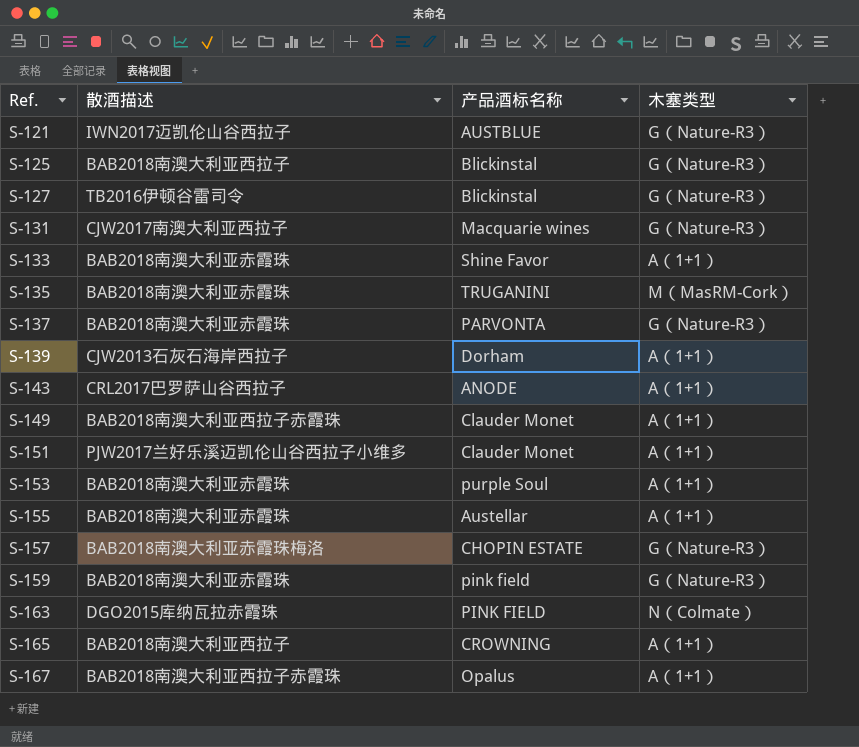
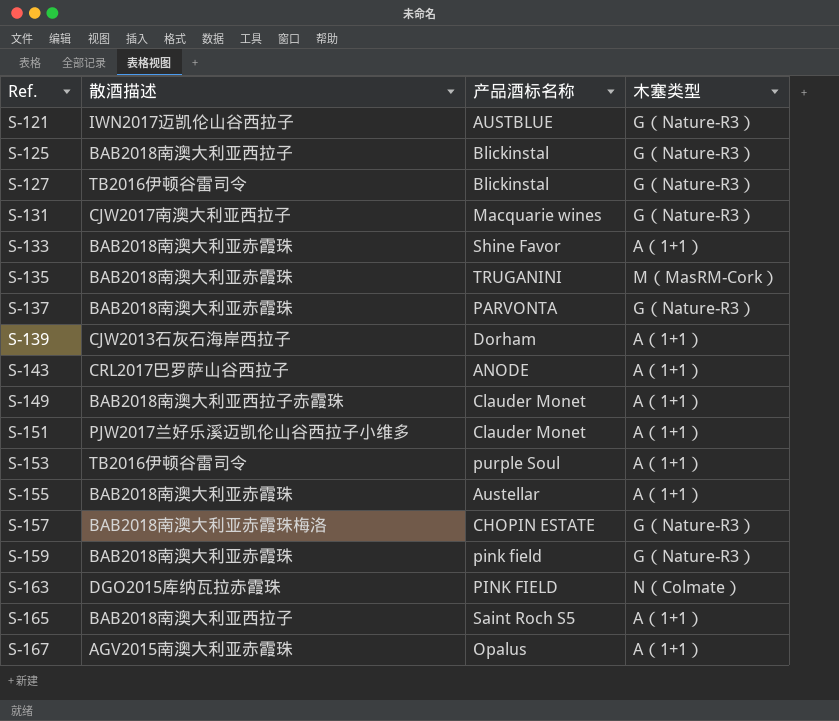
S-153 | 散酒描述: BAB2018南澳大利亚赤霞珠 -> TB2016伊顿谷雷司令
S-165 | 产品酒标名称: CROWNING -> Saint Roch S5
S-167 | 散酒描述: BAB2018南澳大利亚西拉子赤霞珠 -> AGV2015南澳大利亚赤霞珠

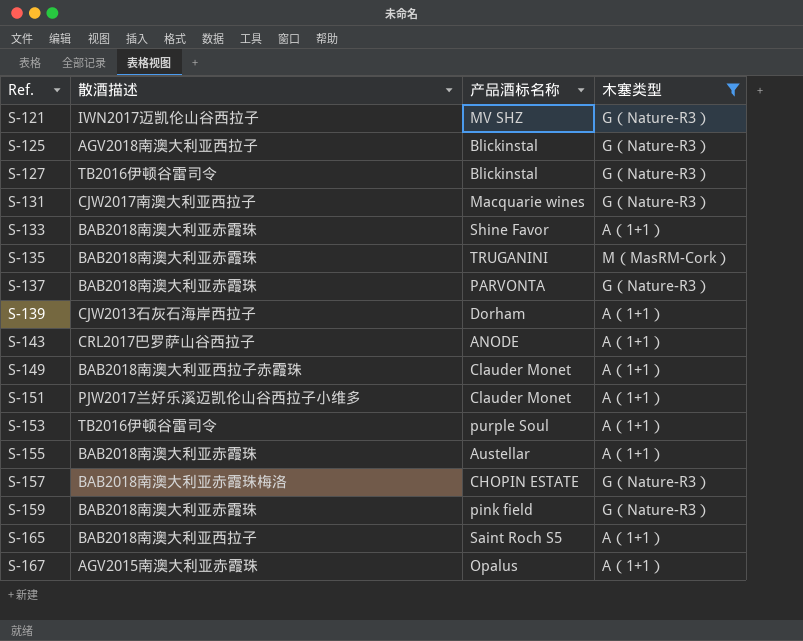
filter: none -> 木塞类型 != N（Colmate）
S-121 | 产品酒标名称: AUSTBLUE -> MV SHZ
S-125 | 散酒描述: BAB2018南澳大利亚西拉子 -> AGV2018南澳大利亚西拉子

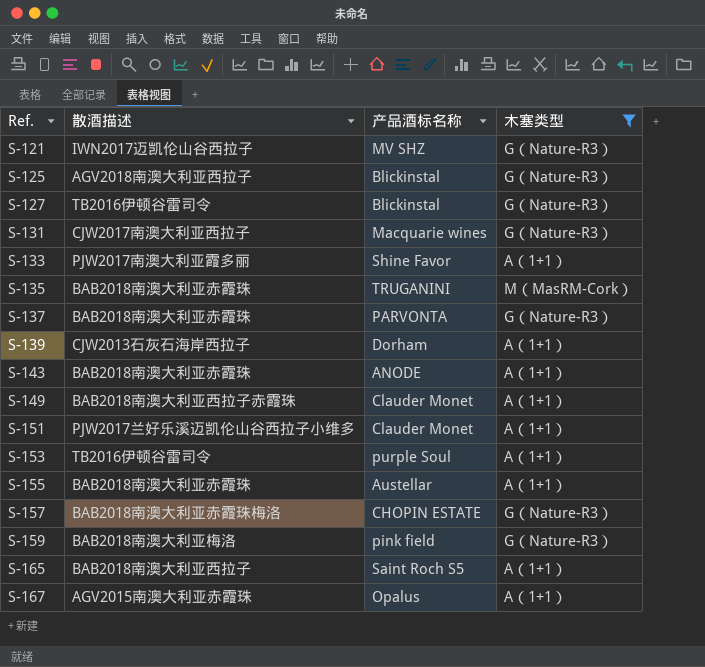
S-133 | 散酒描述: BAB2018南澳大利亚赤霞珠 -> PJW2017南澳大利亚霞多丽
S-143 | 散酒描述: CRL2017巴罗萨山谷西拉子 -> BAB2018南澳大利亚赤霞珠
S-159 | 散酒描述: BAB2018南澳大利亚赤霞珠 -> BAB2018南澳大利亚梅洛

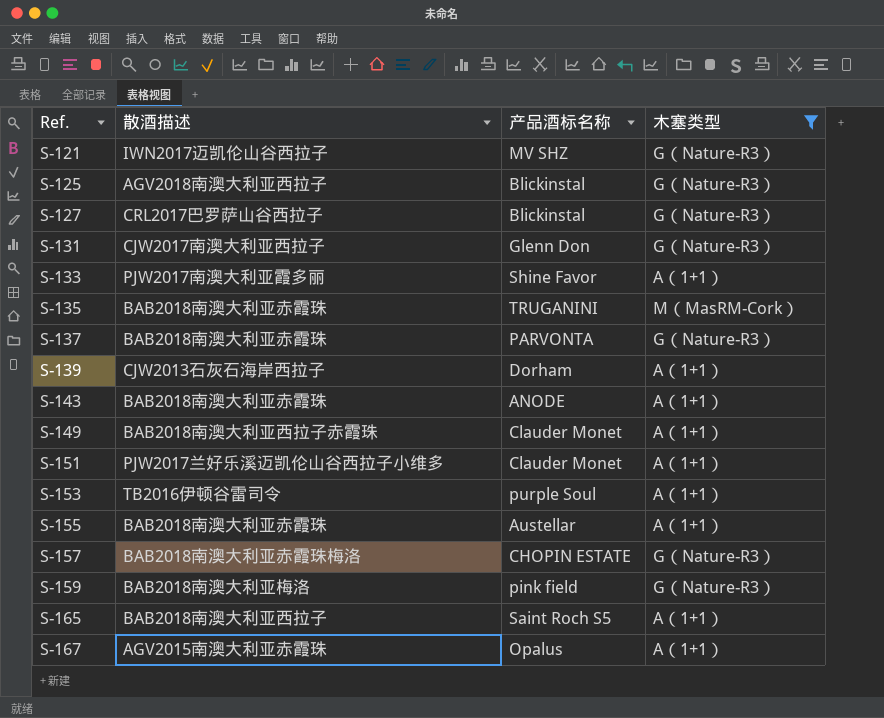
S-127 | 散酒描述: TB2016伊顿谷雷司令 -> CRL2017巴罗萨山谷西拉子
S-131 | 产品酒标名称: Macquarie wines -> Glenn Don

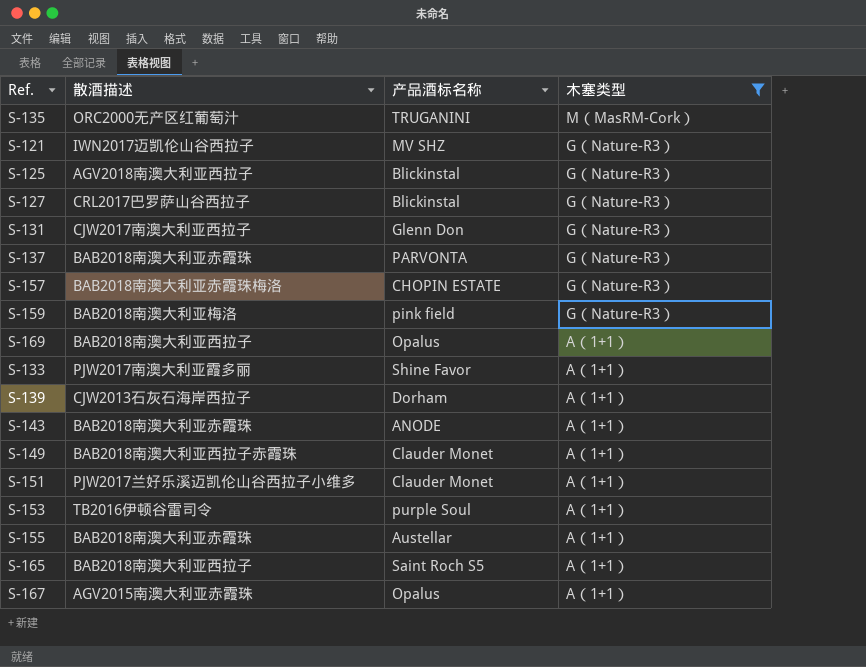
row order: Ref. ascending -> 木塞类型 descending
S-135 | 散酒描述: BAB2018南澳大利亚赤霞珠 -> ORC2000无产区红葡萄汁
row S-169: none -> BAB2018南澳大利亚西拉子 | Opalus | A（1+1）

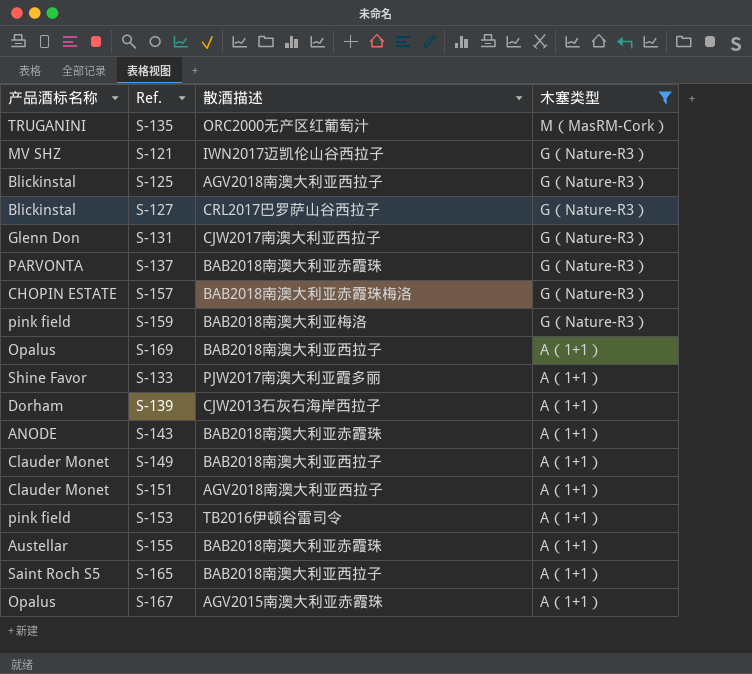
column 产品酒标名称 | position: 3 -> 1
S-149 | 散酒描述: BAB2018南澳大利亚西拉子赤霞珠 -> BAB2018南澳大利亚西拉子
S-151 | 散酒描述: PJW2017兰好乐溪迈凯伦山谷西拉子小维多 -> AGV2018南澳大利亚西拉子
S-153 | 产品酒标名称: purple Soul -> pink field

